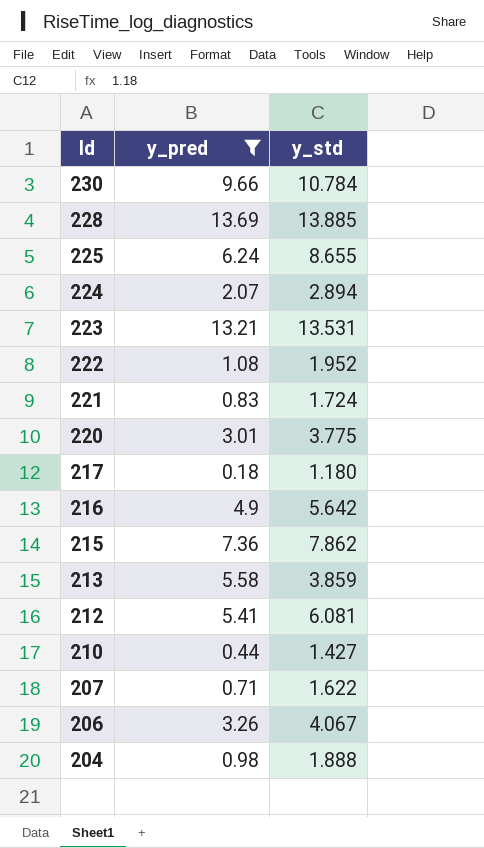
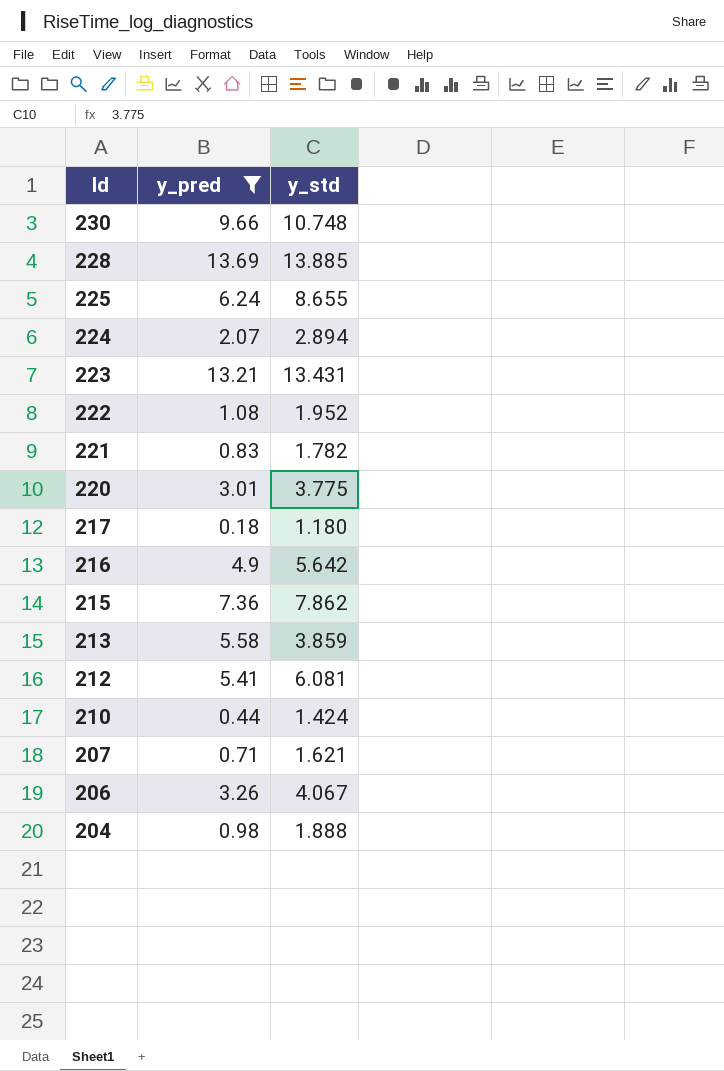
230 | y_std: 10.784 -> 10.748
223 | y_std: 13.531 -> 13.431
221 | y_std: 1.724 -> 1.782
210 | y_std: 1.427 -> 1.424
207 | y_std: 1.622 -> 1.621

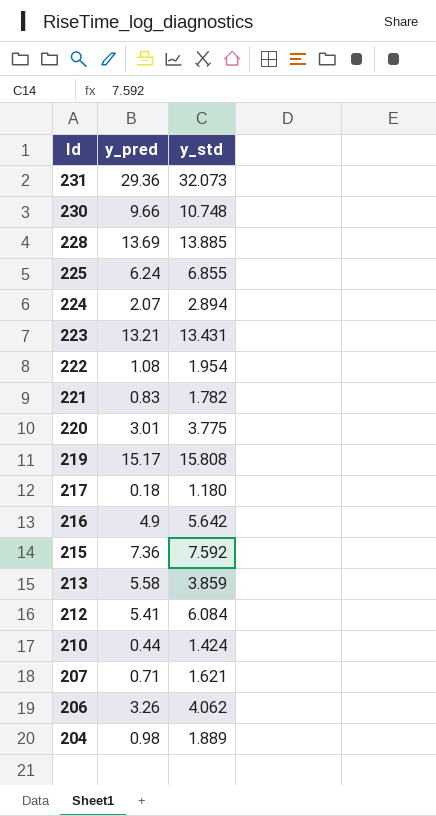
filter: y_pred <= 13.69 -> none
225 | y_std: 8.655 -> 6.855
222 | y_std: 1.952 -> 1.954
215 | y_std: 7.862 -> 7.592
212 | y_std: 6.081 -> 6.084
206 | y_std: 4.067 -> 4.062
204 | y_std: 1.888 -> 1.889

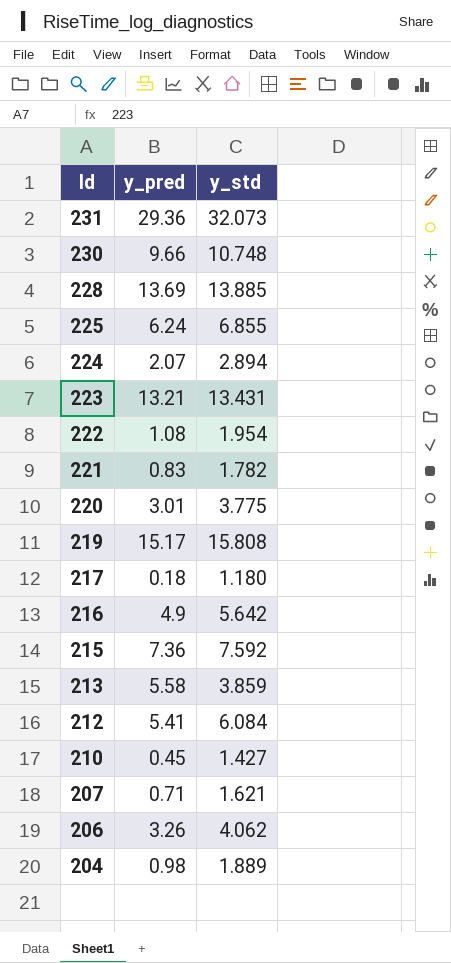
210 | y_pred: 0.44 -> 0.45
210 | y_std: 1.424 -> 1.427

